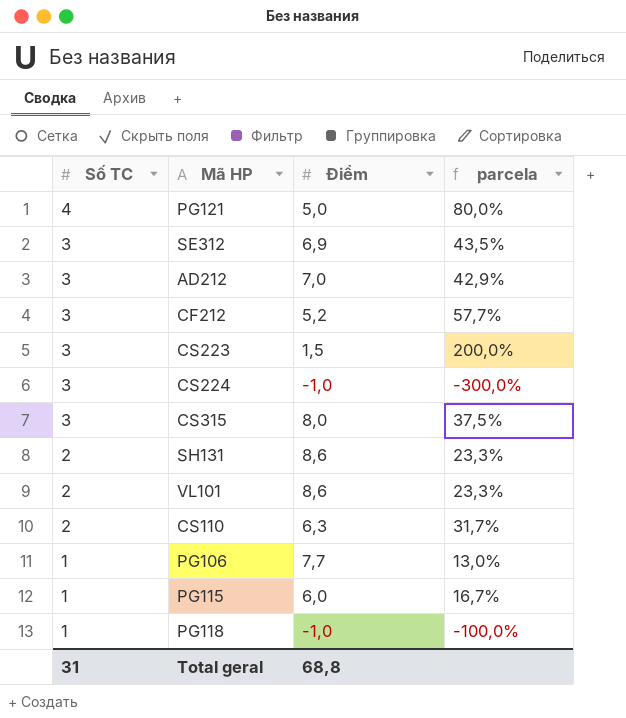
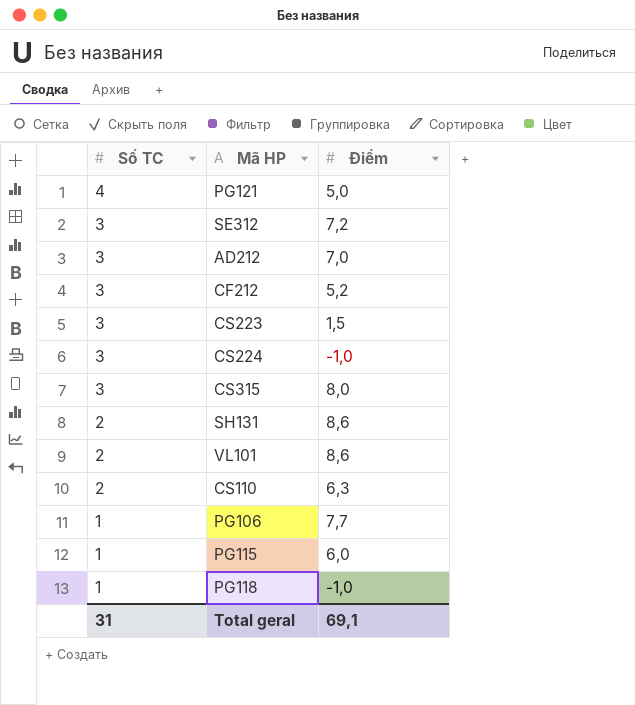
column parcela | formula: [Số TC] / [Điểm] -> none
SE312 | Điểm: 6,9 -> 7,2
Total geral | Điểm: 68,8 -> 69,1

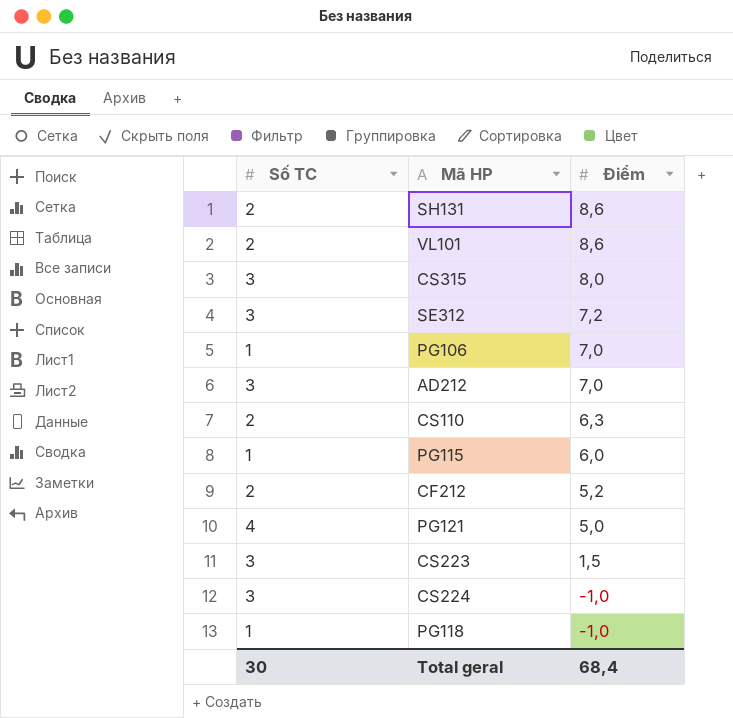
row order: Số TC descending -> Điểm descending
PG106 | Điểm: 7,7 -> 7,0
CF212 | Số TC: 3 -> 2
Total geral | Số TC: 31 -> 30
Total geral | Điểm: 69,1 -> 68,4

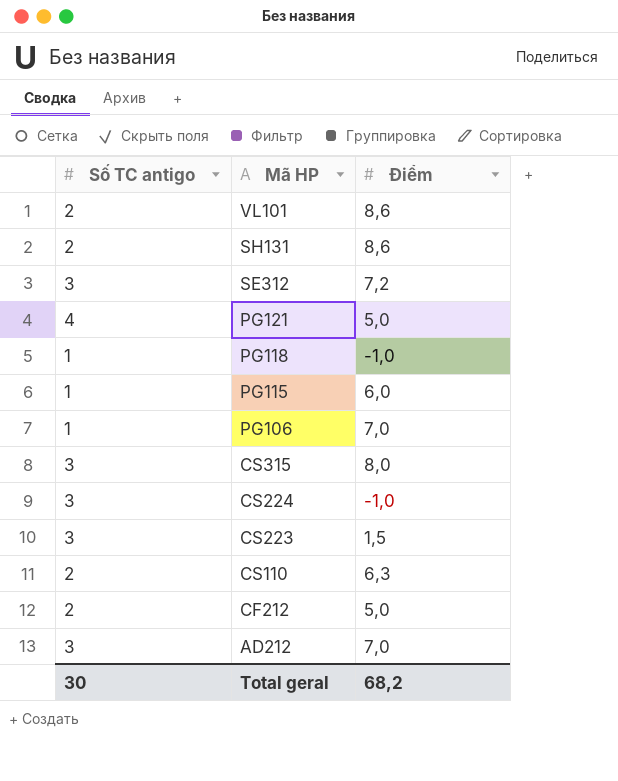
row order: Điểm descending -> Mã HP descending
column name: Số TC -> Số TC antigo
CF212 | Điểm: 5,2 -> 5,0
Total geral | Điểm: 68,4 -> 68,2

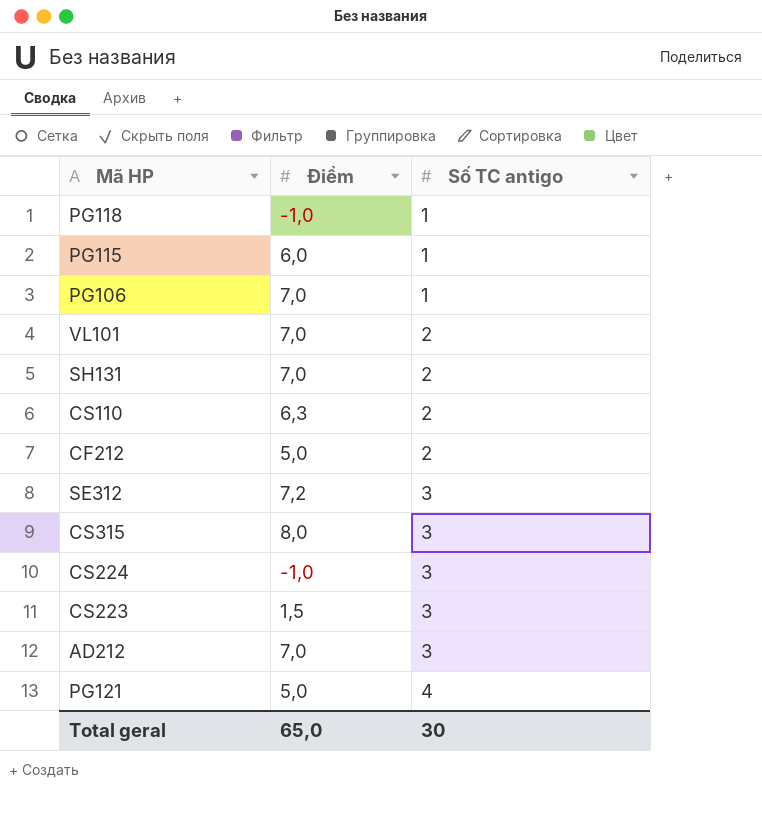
row order: Mã HP descending -> Số TC antigo ascending
column Số TC antigo | position: 1 -> 3
VL101 | Điểm: 8,6 -> 7,0
SH131 | Điểm: 8,6 -> 7,0
Total geral | Điểm: 68,2 -> 65,0

